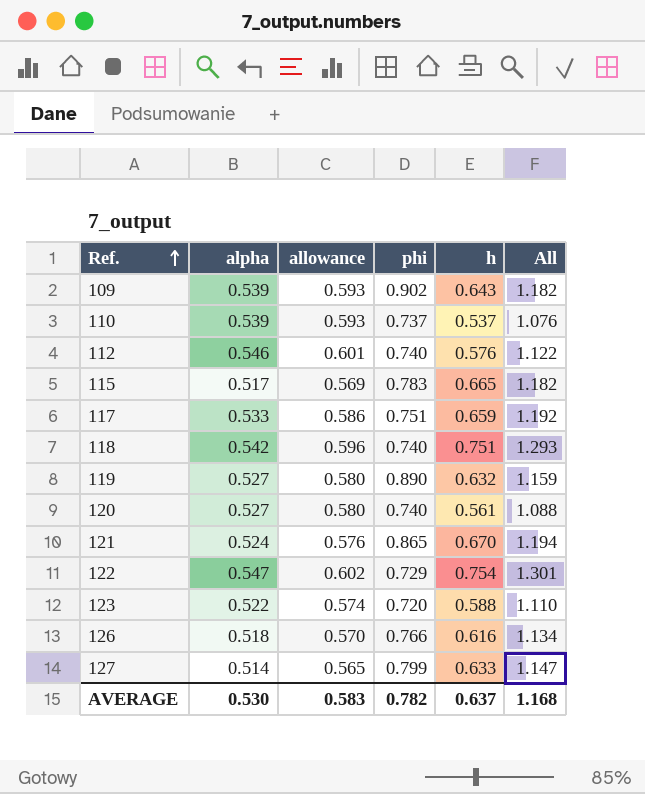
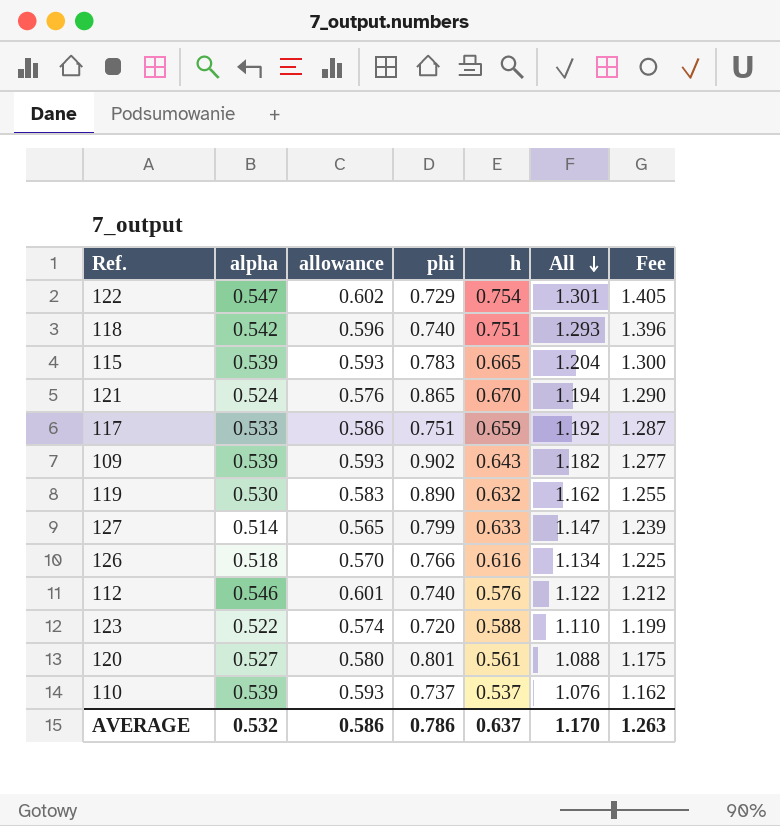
row order: Ref. ascending -> All descending
column Fee | formula: none -> [All] * 1.08
115 | alpha: 0.517 -> 0.539
115 | allowance: 0.569 -> 0.593
115 | All: 1.182 -> 1.204
119 | alpha: 0.527 -> 0.530
119 | allowance: 0.580 -> 0.583
119 | All: 1.159 -> 1.162
120 | phi: 0.740 -> 0.801
AVERAGE | alpha: 0.530 -> 0.532
AVERAGE | allowance: 0.583 -> 0.586
AVERAGE | phi: 0.782 -> 0.786
AVERAGE | All: 1.168 -> 1.170

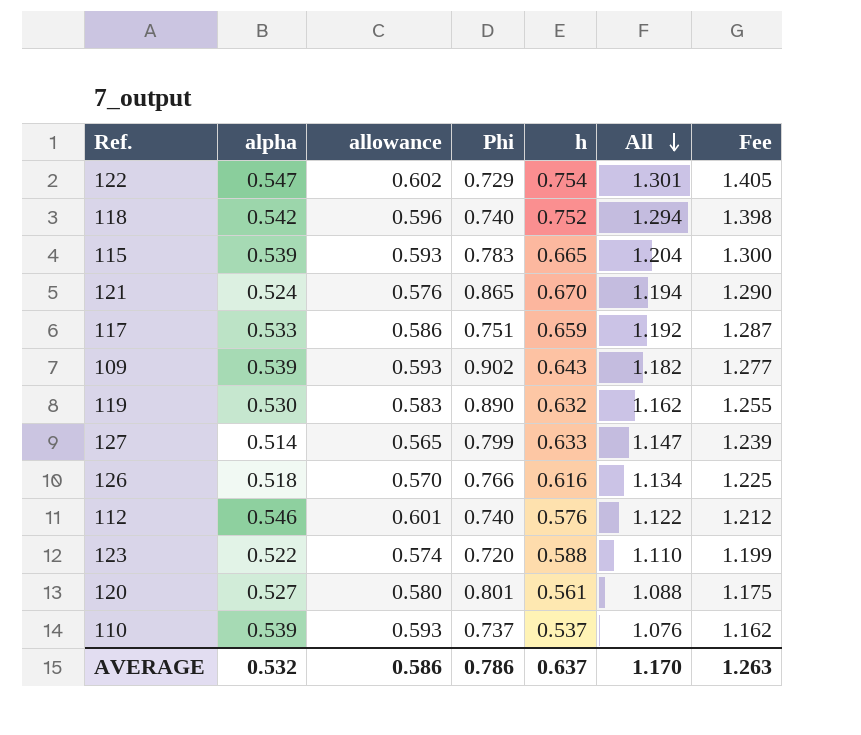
column name: phi -> Phi
118 | h: 0.751 -> 0.752
118 | All: 1.293 -> 1.294
118 | Fee: 1.396 -> 1.398

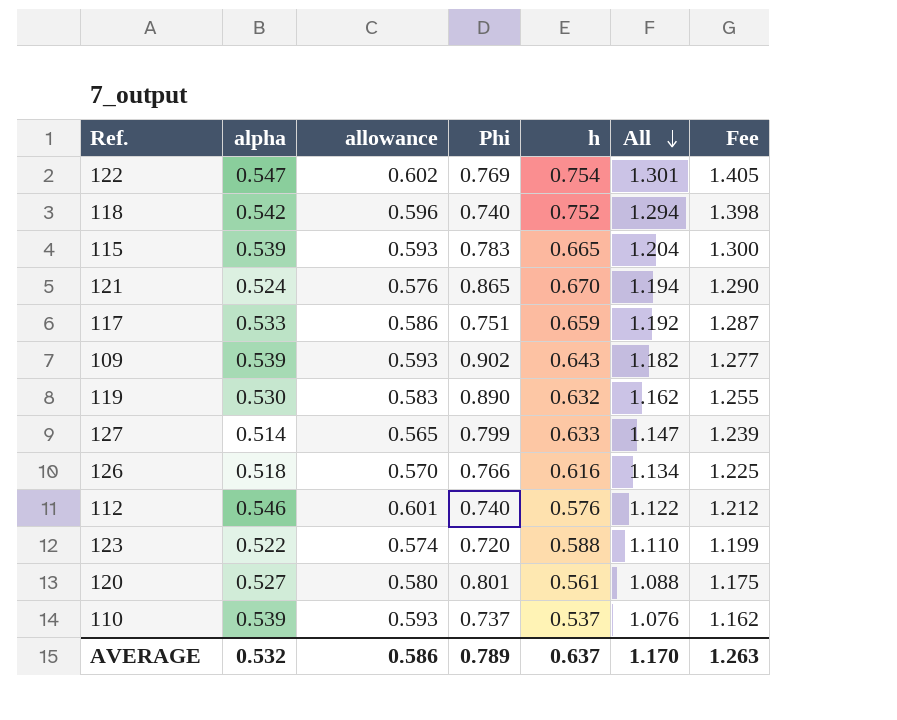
122 | Phi: 0.729 -> 0.769
AVERAGE | Phi: 0.786 -> 0.789

